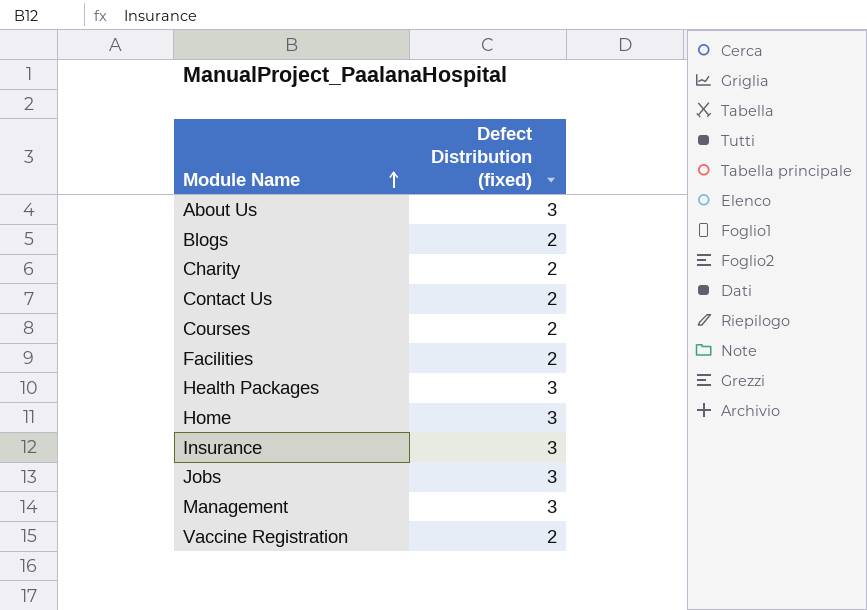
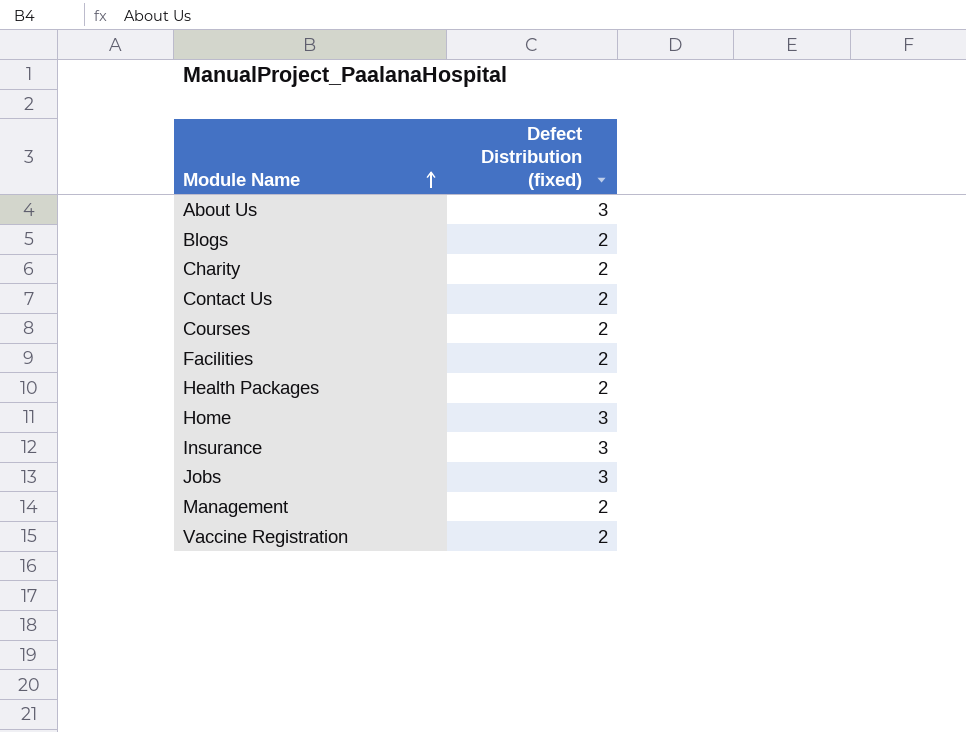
Health Packages | Defect Distribution (fixed): 3 -> 2
Management | Defect Distribution (fixed): 3 -> 2

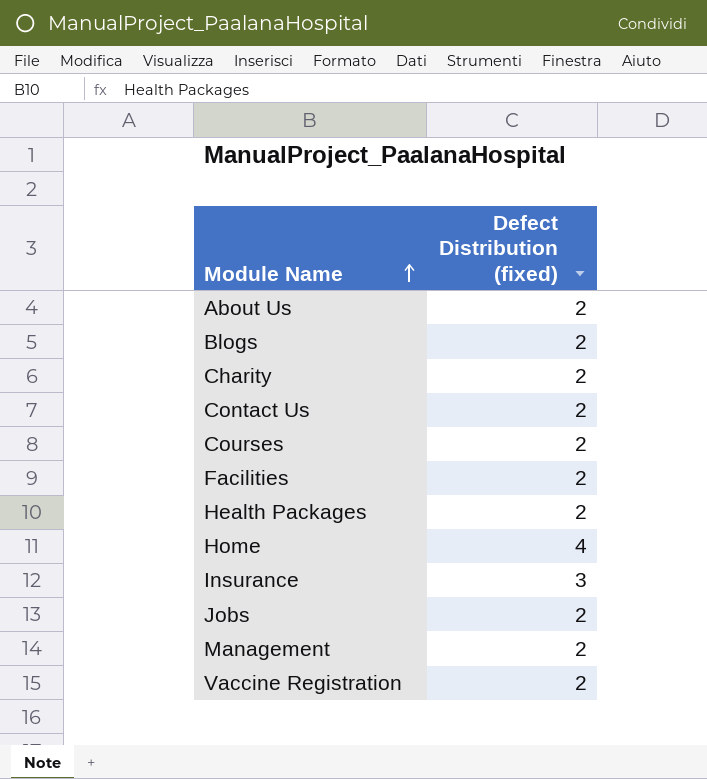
About Us | Defect Distribution (fixed): 3 -> 2
Home | Defect Distribution (fixed): 3 -> 4
Jobs | Defect Distribution (fixed): 3 -> 2

